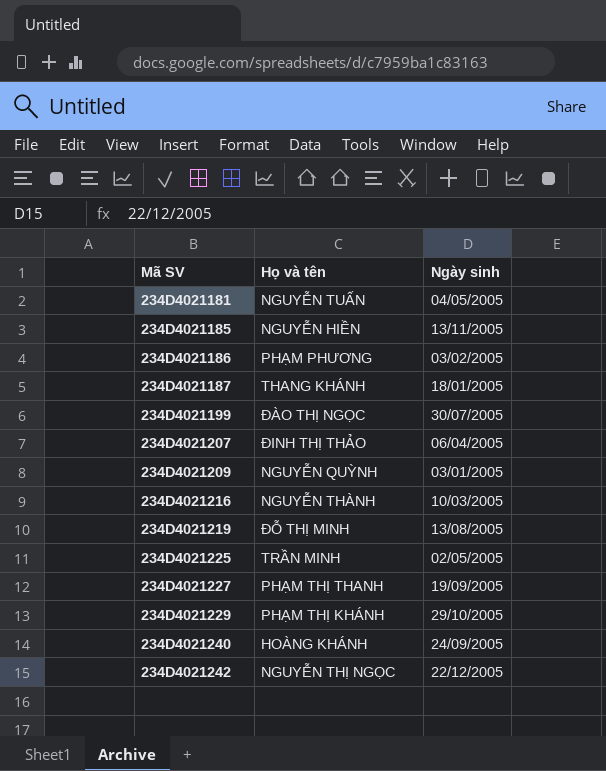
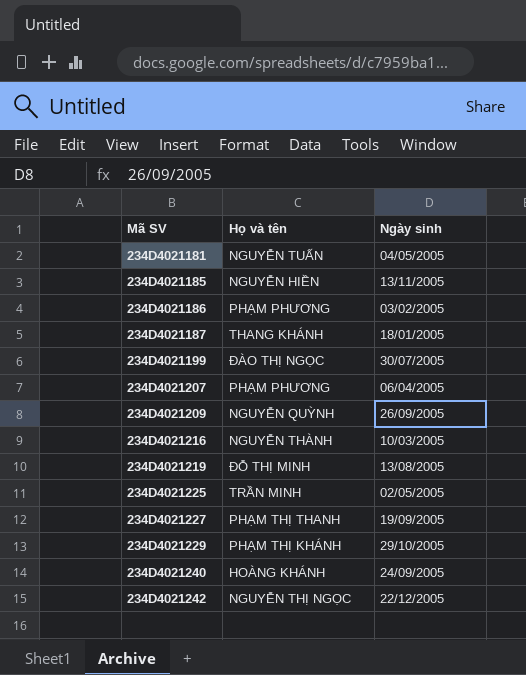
234D4021207 | Họ và tên: ĐINH THỊ THẢO -> PHẠM PHƯƠNG
234D4021209 | Ngày sinh: 03/01/2005 -> 26/09/2005

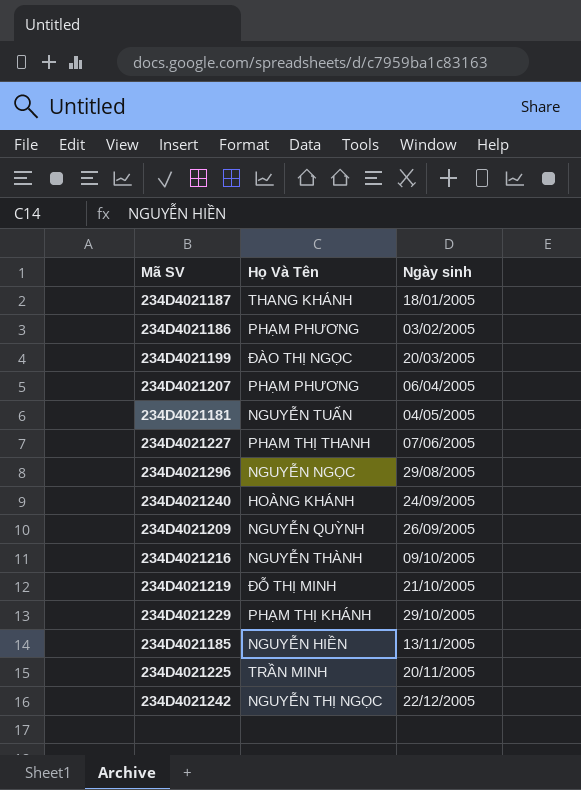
row order: Mã SV ascending -> Ngày sinh ascending
column name: Họ và tên -> Họ Và Tên
234D4021199 | Ngày sinh: 30/07/2005 -> 20/03/2005
234D4021227 | Ngày sinh: 19/09/2005 -> 07/06/2005
row 234D4021296: none -> NGUYỄN NGỌC | 29/08/2005
234D4021216 | Ngày sinh: 10/03/2005 -> 09/10/2005
234D4021219 | Ngày sinh: 13/08/2005 -> 21/10/2005
234D4021225 | Ngày sinh: 02/05/2005 -> 20/11/2005

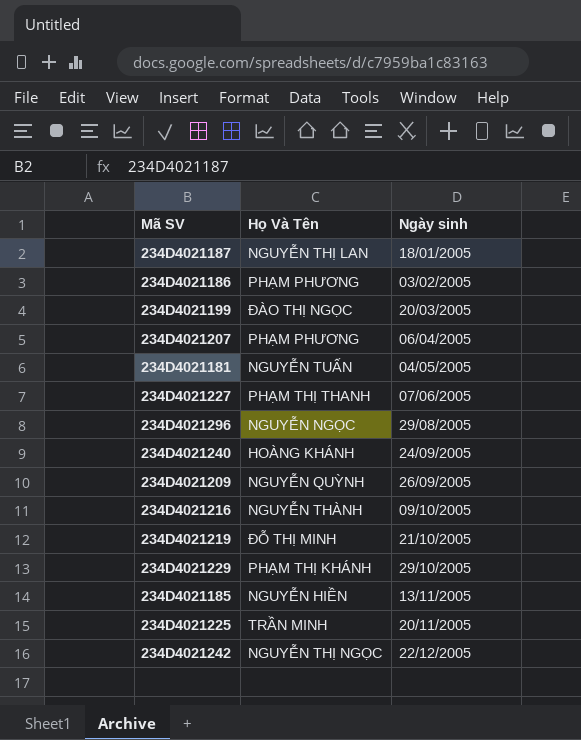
234D4021187 | Họ Và Tên: THANG KHÁNH -> NGUYỄN THỊ LAN

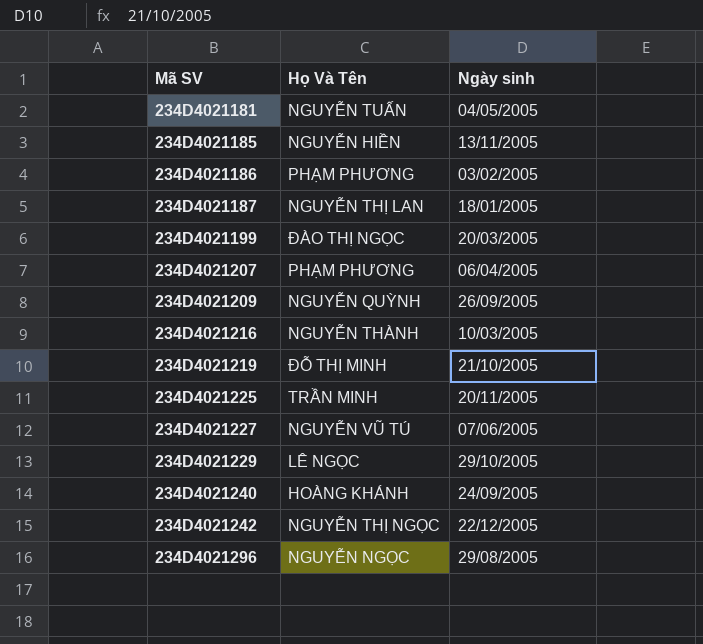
row order: Ngày sinh ascending -> Mã SV ascending
234D4021216 | Ngày sinh: 09/10/2005 -> 10/03/2005
234D4021227 | Họ Và Tên: PHẠM THỊ THANH -> NGUYỄN VŨ TÚ
234D4021229 | Họ Và Tên: PHẠM THỊ KHÁNH -> LÊ NGỌC

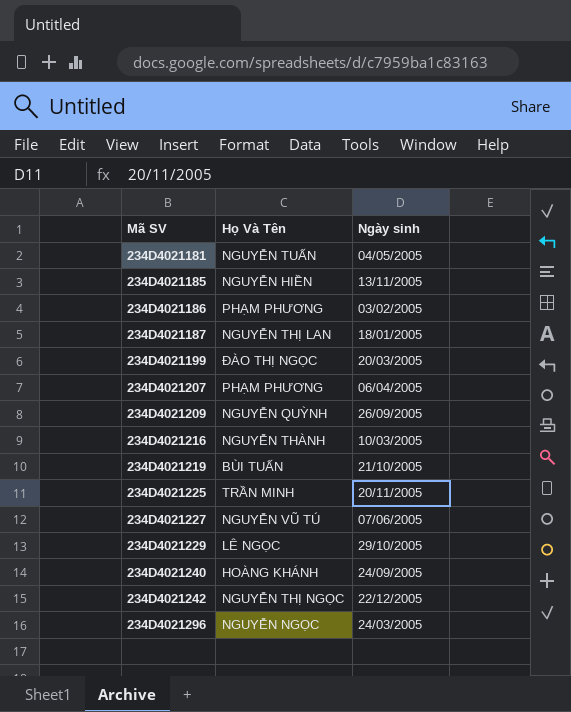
234D4021219 | Họ Và Tên: ĐỖ THỊ MINH -> BÙI TUẤN
234D4021296 | Ngày sinh: 29/08/2005 -> 24/03/2005

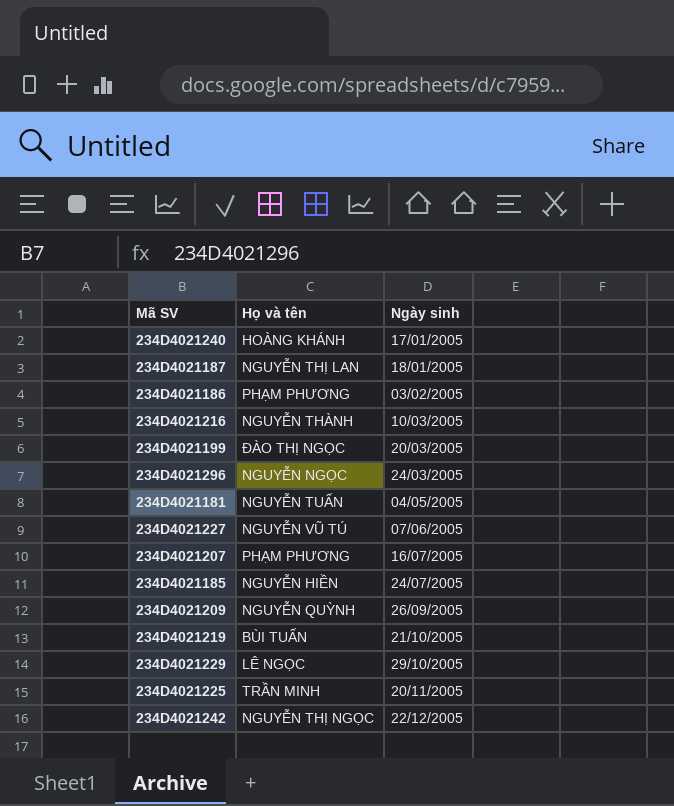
row order: Mã SV ascending -> Ngày sinh ascending
column name: Họ Và Tên -> Họ và tên
234D4021240 | Ngày sinh: 24/09/2005 -> 17/01/2005
234D4021207 | Ngày sinh: 06/04/2005 -> 16/07/2005
234D4021185 | Ngày sinh: 13/11/2005 -> 24/07/2005

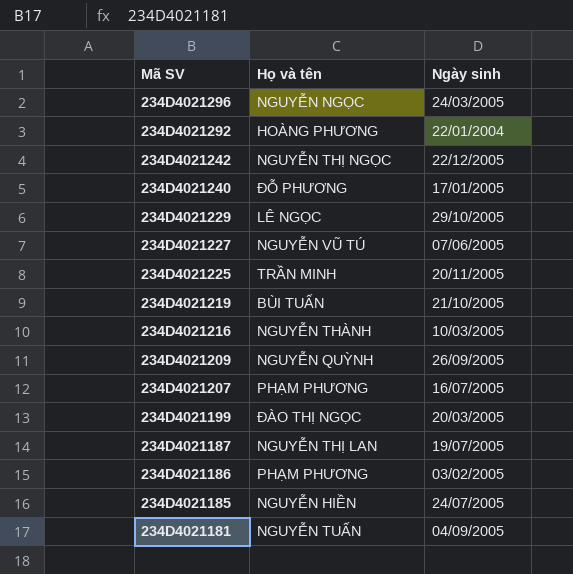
row order: Ngày sinh ascending -> Mã SV descending
row 234D4021292: none -> HOÀNG PHƯƠNG | 22/01/2004
234D4021240 | Họ và tên: HOÀNG KHÁNH -> ĐỖ PHƯƠNG
234D4021187 | Ngày sinh: 18/01/2005 -> 19/07/2005
234D4021181 | Ngày sinh: 04/05/2005 -> 04/09/2005

